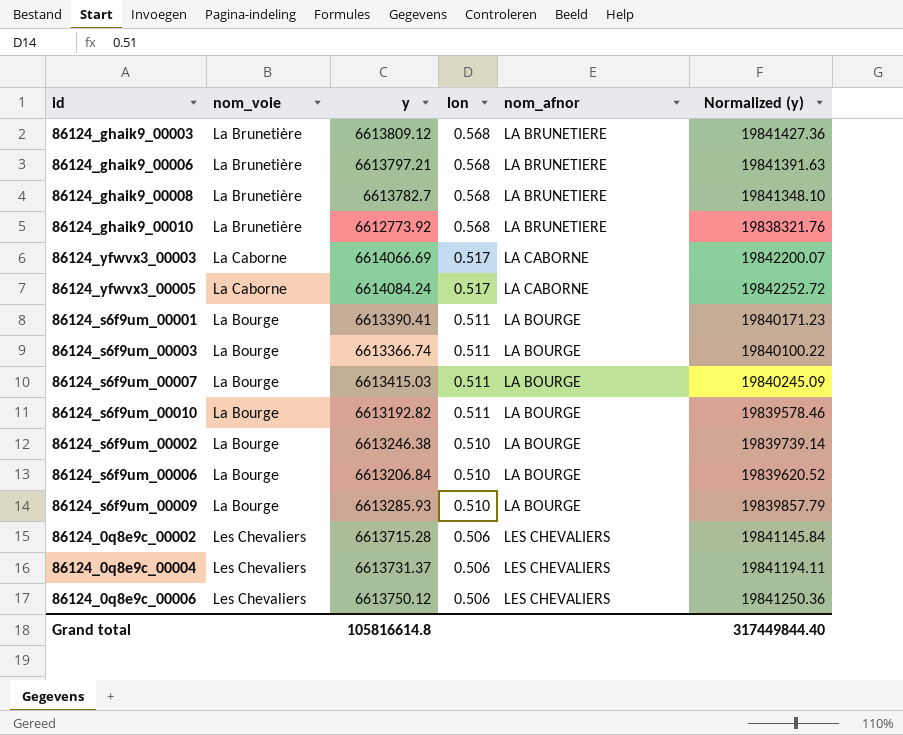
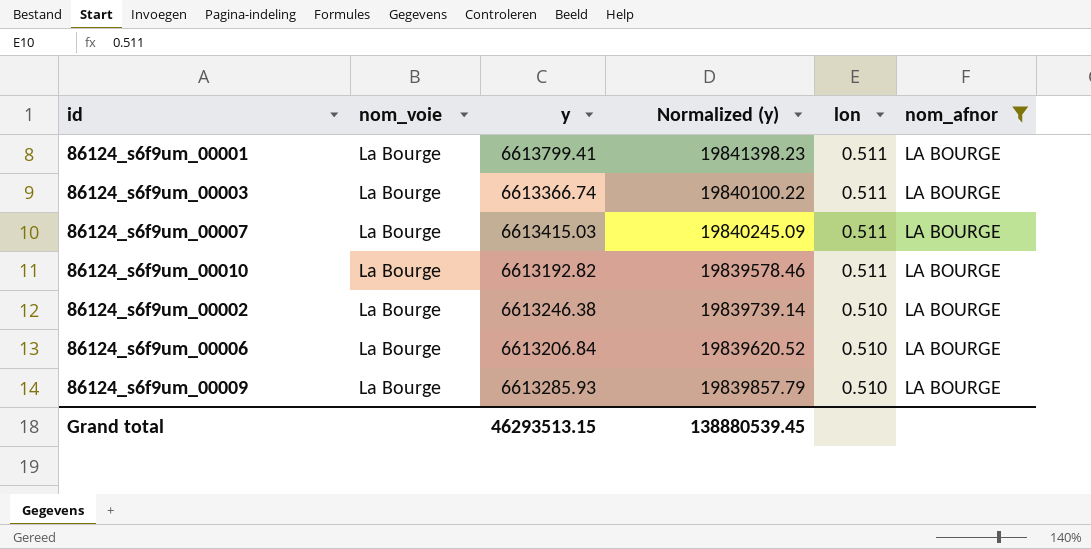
filter: none -> nom_afnor = LA BOURGE
column Normalized (y) | position: 6 -> 4
86124_s6f9um_00001 | y: 6613390.41 -> 6613799.41
86124_s6f9um_00001 | Normalized (y): 19840171.23 -> 19841398.23
Grand total | y: 105816614.8 -> 46293513.15
Grand total | Normalized (y): 317449844.40 -> 138880539.45

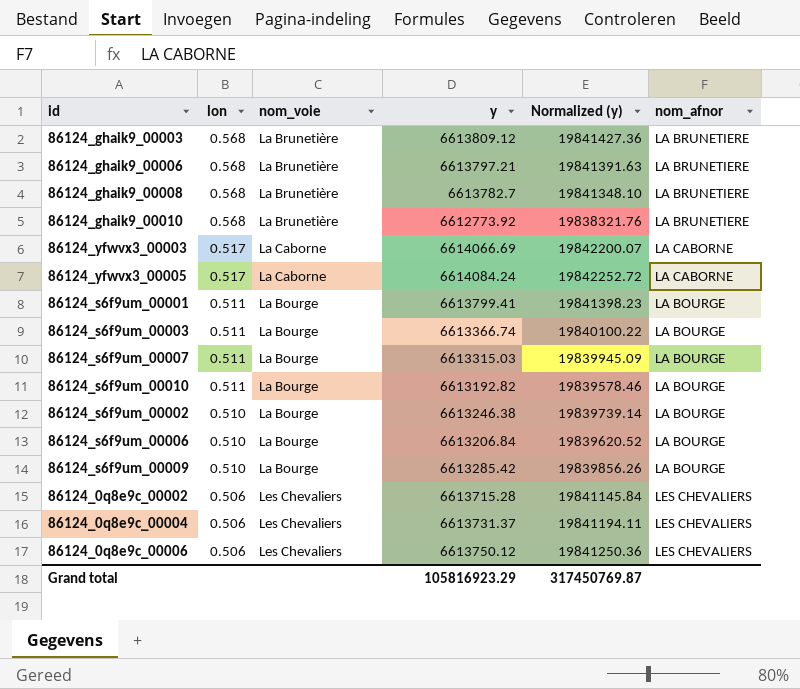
filter: nom_afnor = LA BOURGE -> none
column lon | position: 5 -> 2
86124_s6f9um_00007 | y: 6613415.03 -> 6613315.03
86124_s6f9um_00007 | Normalized (y): 19840245.09 -> 19839945.09
86124_s6f9um_00009 | y: 6613285.93 -> 6613285.42
86124_s6f9um_00009 | Normalized (y): 19839857.79 -> 19839856.26
Grand total | y: 46293513.15 -> 105816923.29
Grand total | Normalized (y): 138880539.45 -> 317450769.87

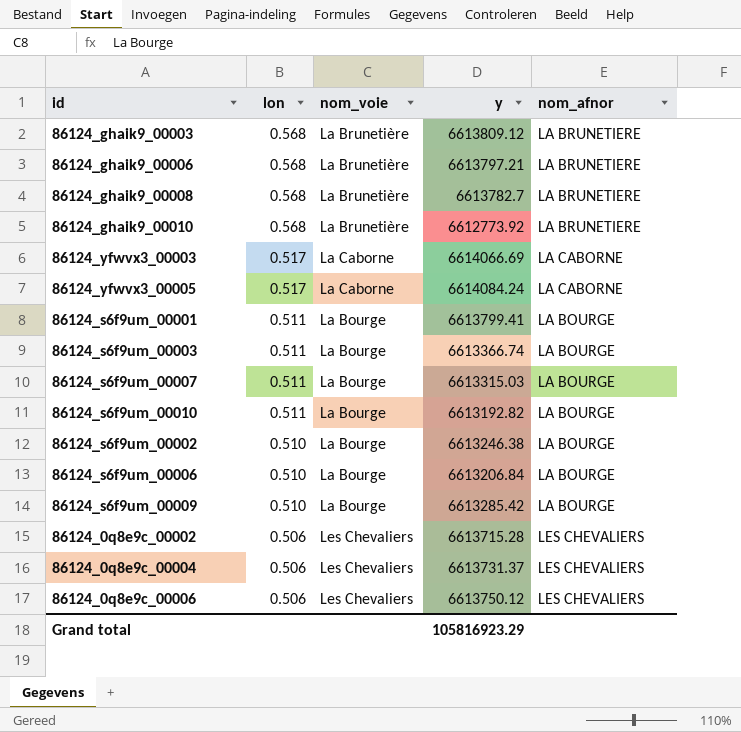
column Normalized (y) | formula: [y] * 3 -> none

